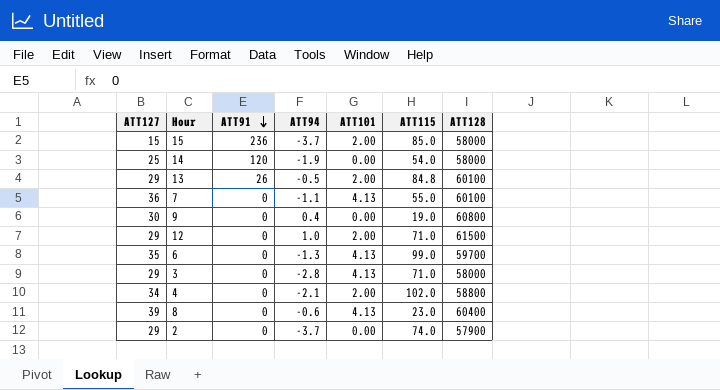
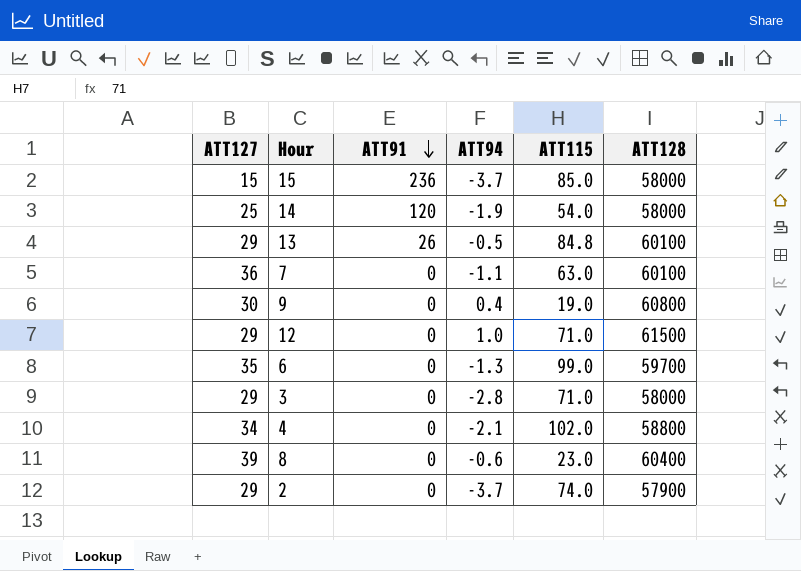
column ATT101 | position: 5 -> none
7 | ATT115: 55.0 -> 63.0

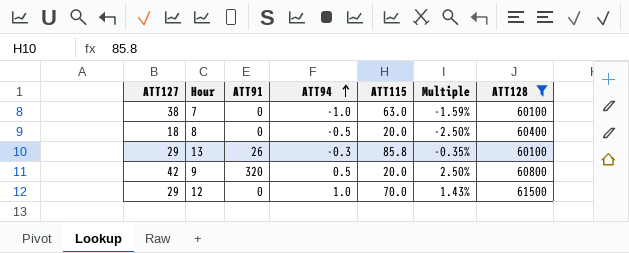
filter: none -> ATT128 >= 60100
row order: ATT91 descending -> ATT94 ascending
column Multiple | formula: none -> [ATT94] / [ATT115]
7 | ATT127: 36 -> 38
7 | ATT94: -1.1 -> -1.0
8 | ATT127: 39 -> 18
8 | ATT94: -0.6 -> -0.5
8 | ATT115: 23.0 -> 20.0
13 | ATT94: -0.5 -> -0.3
13 | ATT115: 84.8 -> 85.8
9 | ATT127: 30 -> 42
9 | ATT91: 0 -> 320
9 | ATT94: 0.4 -> 0.5
9 | ATT115: 19.0 -> 20.0
12 | ATT115: 71.0 -> 70.0

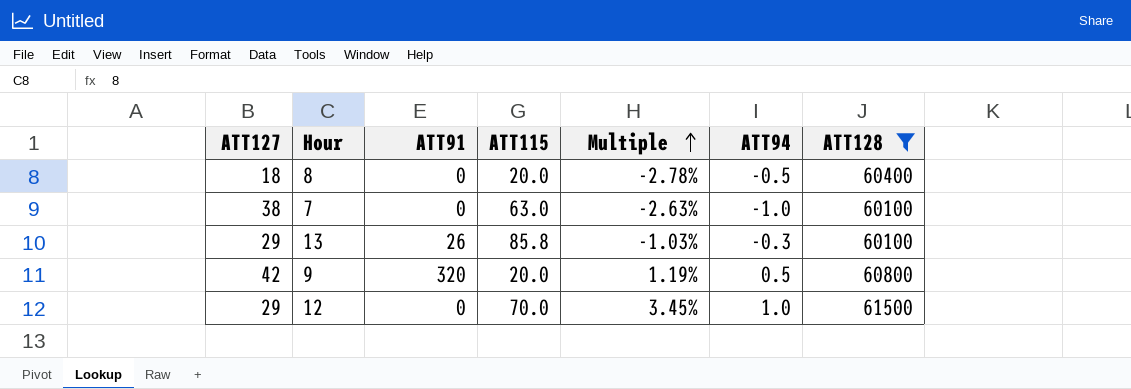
row order: ATT94 ascending -> Multiple ascending
column Multiple | formula: [ATT94] / [ATT115] -> [ATT94] / [ATT127]
column ATT94 | position: 4 -> 6

